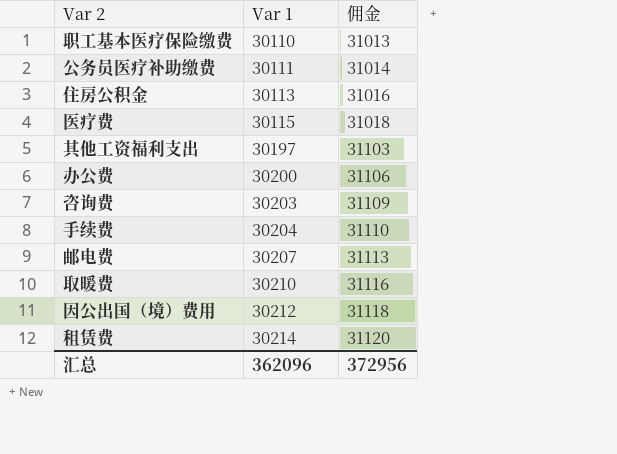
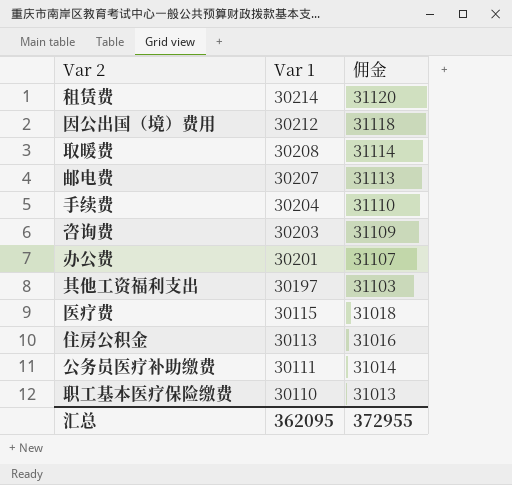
row order: Var 1 ascending -> Var 1 descending
取暖费 | Var 1: 30210 -> 30208
取暖费 | 佣金: 31116 -> 31114
办公费 | Var 1: 30200 -> 30201
办公费 | 佣金: 31106 -> 31107
汇总 | Var 1: 362096 -> 362095
汇总 | 佣金: 372956 -> 372955

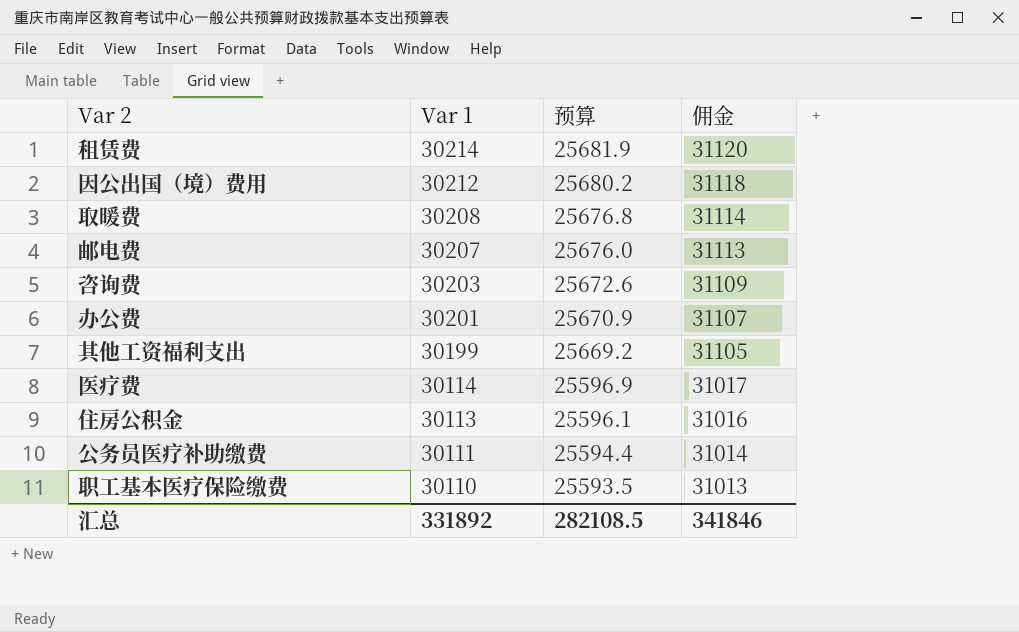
column 预算 | formula: none -> [Var 1] * 0.85
row 手续费: 30204 | 31110 -> none
其他工资福利支出 | Var 1: 30197 -> 30199
其他工资福利支出 | 佣金: 31103 -> 31105
医疗费 | Var 1: 30115 -> 30114
医疗费 | 佣金: 31018 -> 31017
汇总 | Var 1: 362095 -> 331892
汇总 | 佣金: 372955 -> 341846

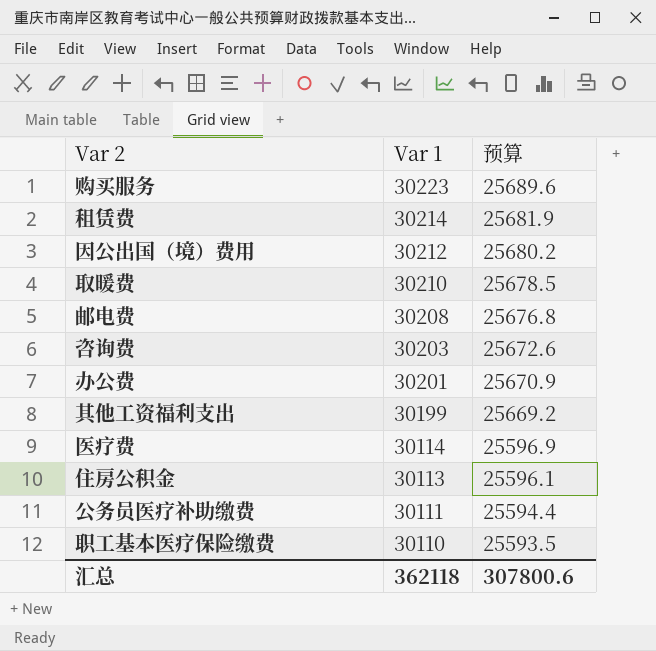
column 佣金 | formula: [Var 1] * 1.03 -> none
row 购买服务: none -> 30223 | 25689.6
取暖费 | Var 1: 30208 -> 30210
取暖费 | 预算: 25676.8 -> 25678.5
邮电费 | Var 1: 30207 -> 30208
邮电费 | 预算: 25676.0 -> 25676.8
汇总 | Var 1: 331892 -> 362118
汇总 | 预算: 282108.5 -> 307800.6

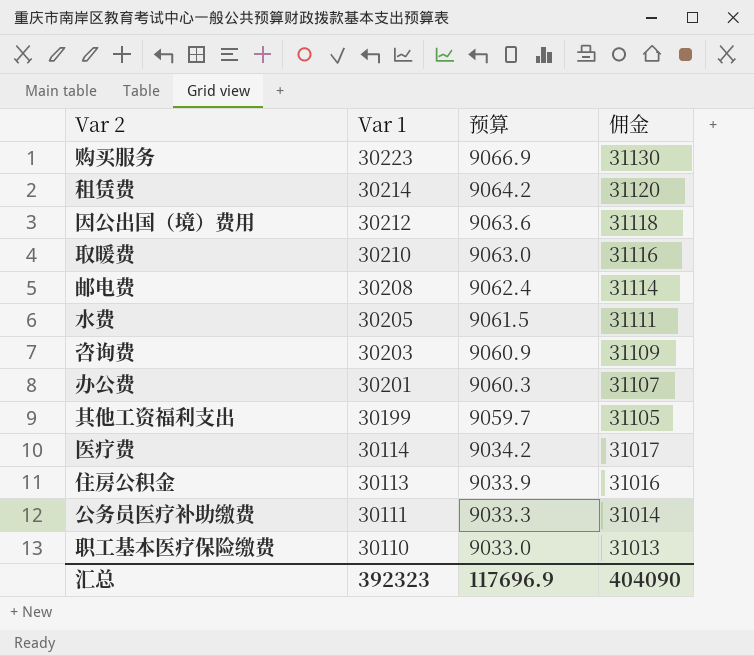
column 预算 | formula: [Var 1] * 0.85 -> [Var 1] * 0.3
column 佣金 | formula: none -> [Var 1] * 1.03
row 水费: none -> 30205 | 9061.5 | 31111
汇总 | Var 1: 362118 -> 392323
汇总 | 预算: 307800.6 -> 117696.9

